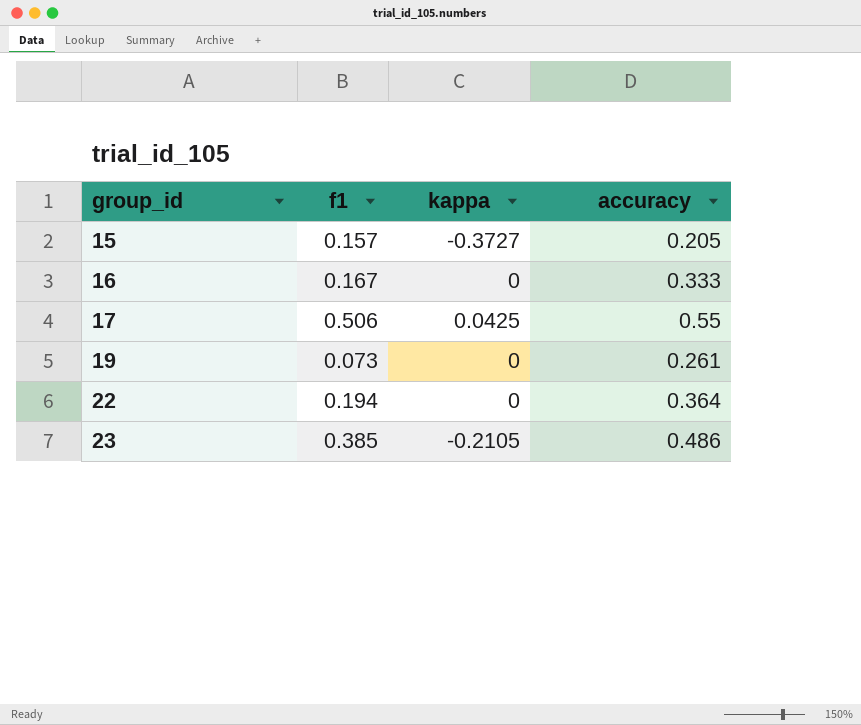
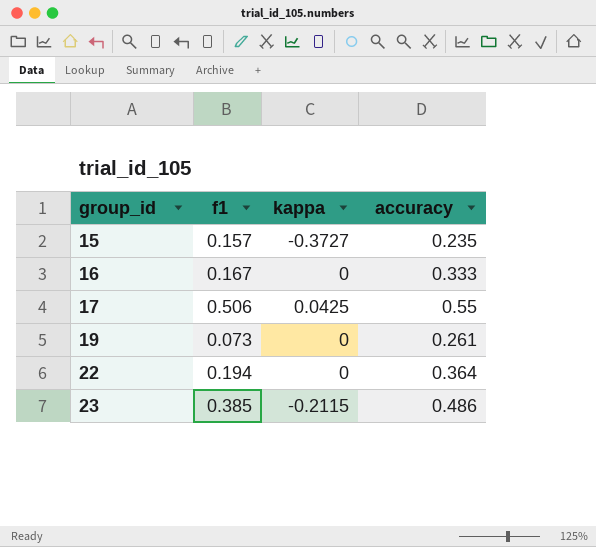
15 | accuracy: 0.205 -> 0.235
23 | kappa: -0.2105 -> -0.2115

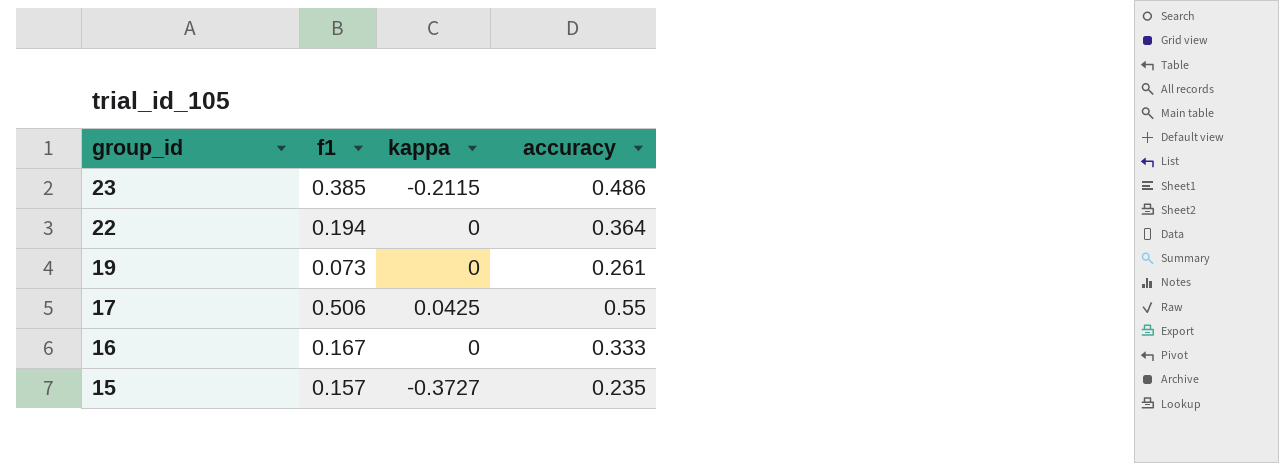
row order: group_id ascending -> group_id descending

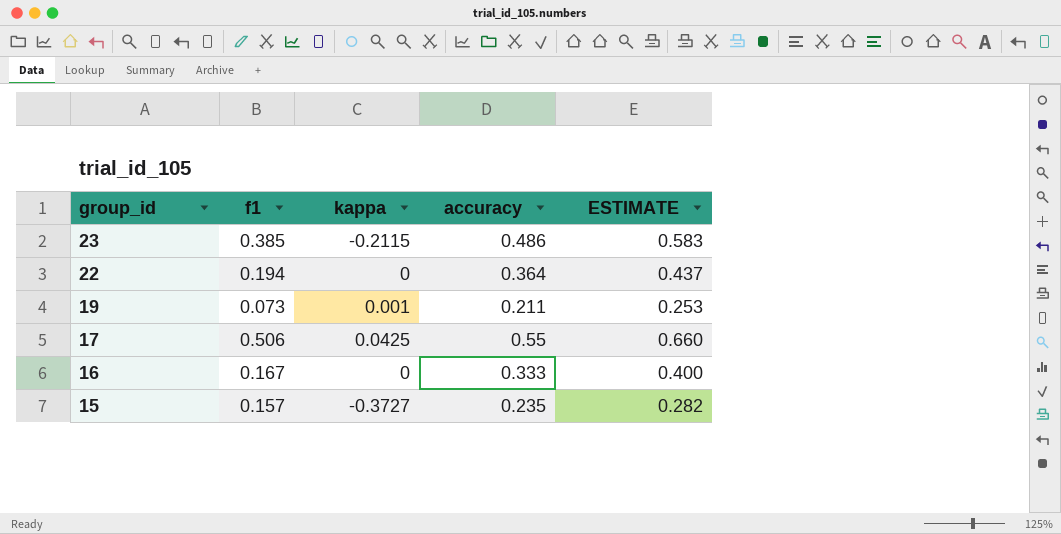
column ESTIMATE | formula: none -> [accuracy] * 1.2
19 | kappa: 0 -> 0.001
19 | accuracy: 0.261 -> 0.211

